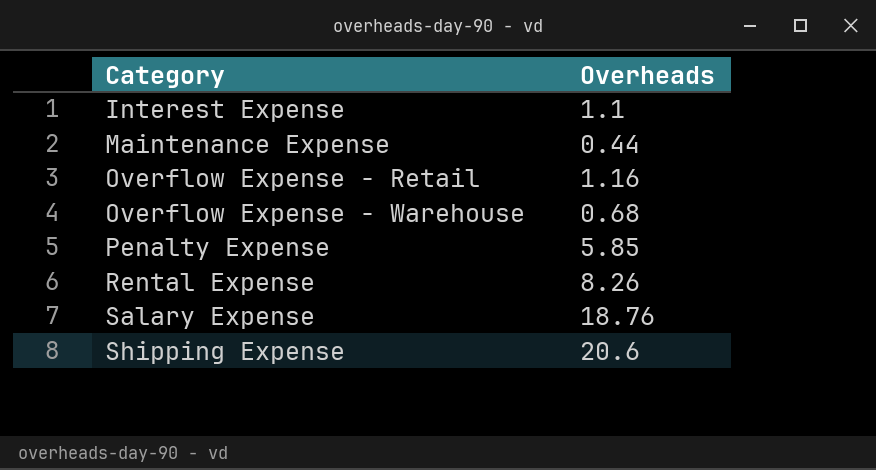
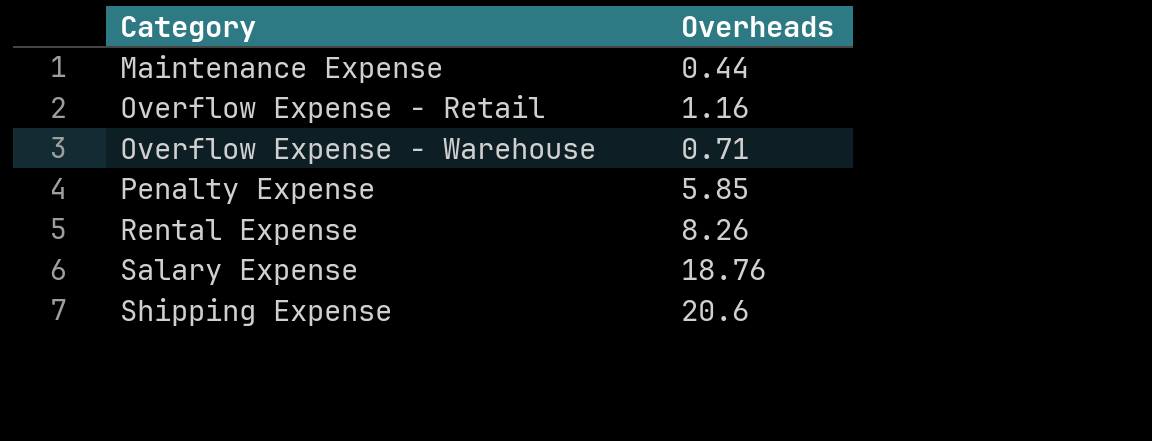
row Interest Expense: 1.1 -> none
Overflow Expense - Warehouse | Overheads: 0.68 -> 0.71

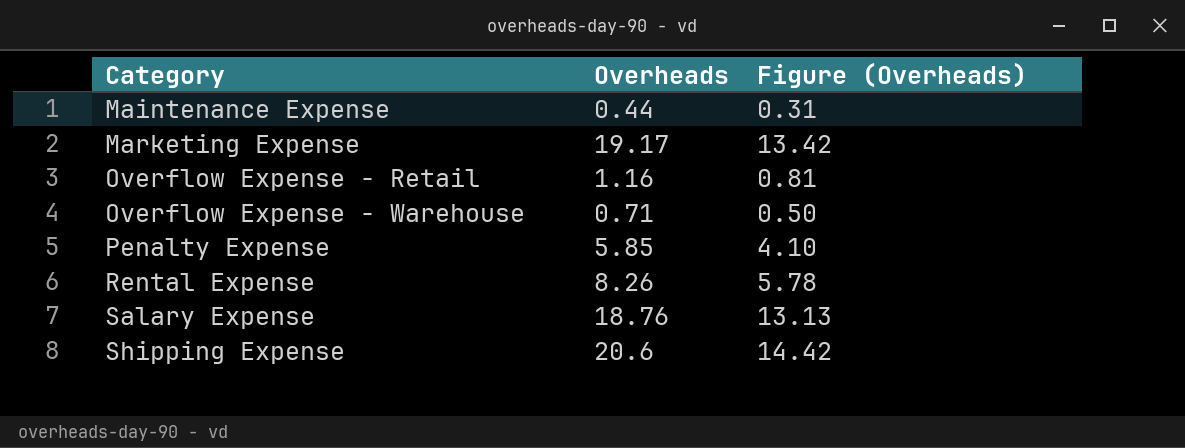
column Figure (Overheads) | formula: none -> [Overheads] * 0.7
row Marketing Expense: none -> 19.17 | 13.42

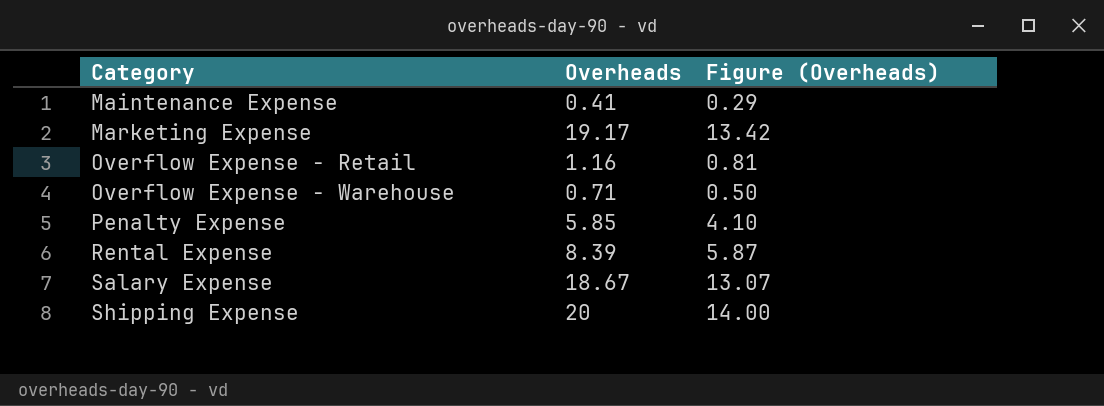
Maintenance Expense | Overheads: 0.44 -> 0.41
Maintenance Expense | Figure (Overheads): 0.31 -> 0.29
Rental Expense | Overheads: 8.26 -> 8.39
Rental Expense | Figure (Overheads): 5.78 -> 5.87
Salary Expense | Overheads: 18.76 -> 18.67
Salary Expense | Figure (Overheads): 13.13 -> 13.07
Shipping Expense | Overheads: 20.6 -> 20
Shipping Expense | Figure (Overheads): 14.42 -> 14.00

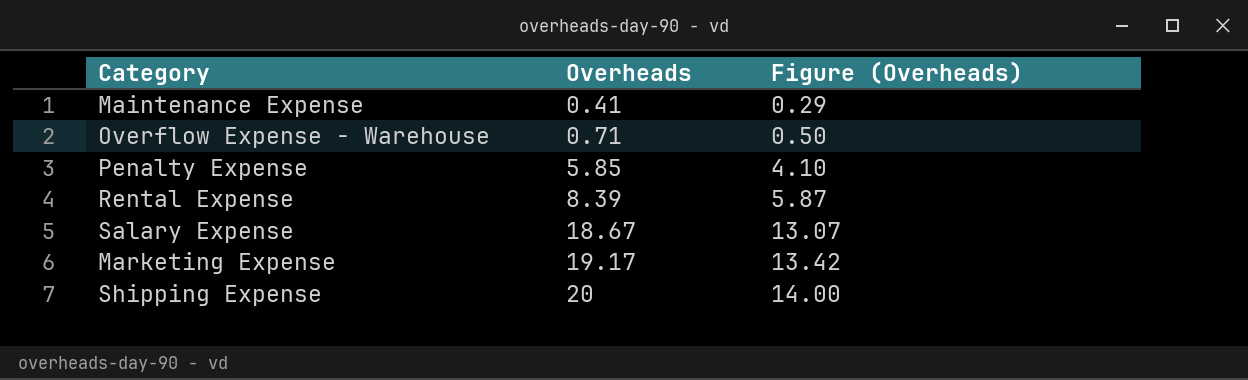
row order: Category ascending -> Overheads ascending
row Overflow Expense - Retail: 1.16 | 0.81 -> none

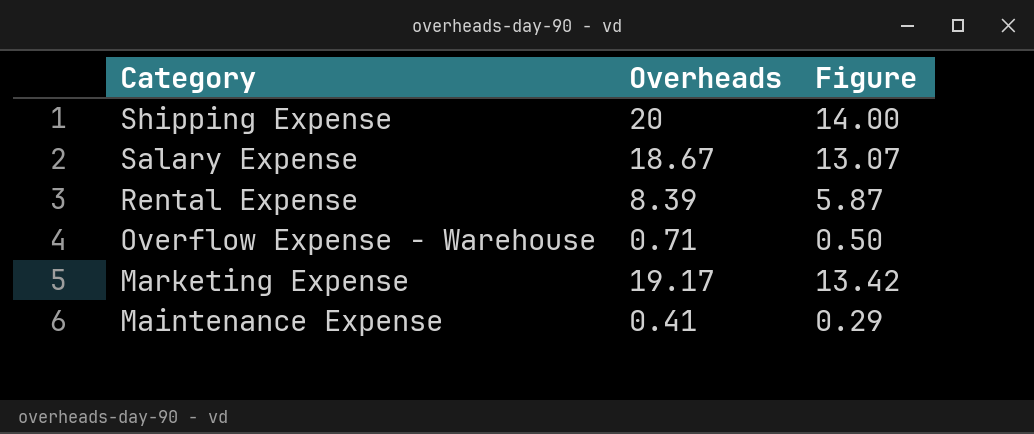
row order: Overheads ascending -> Category descending
column name: Figure (Overheads) -> Figure
row Penalty Expense: 5.85 | 4.10 -> none

